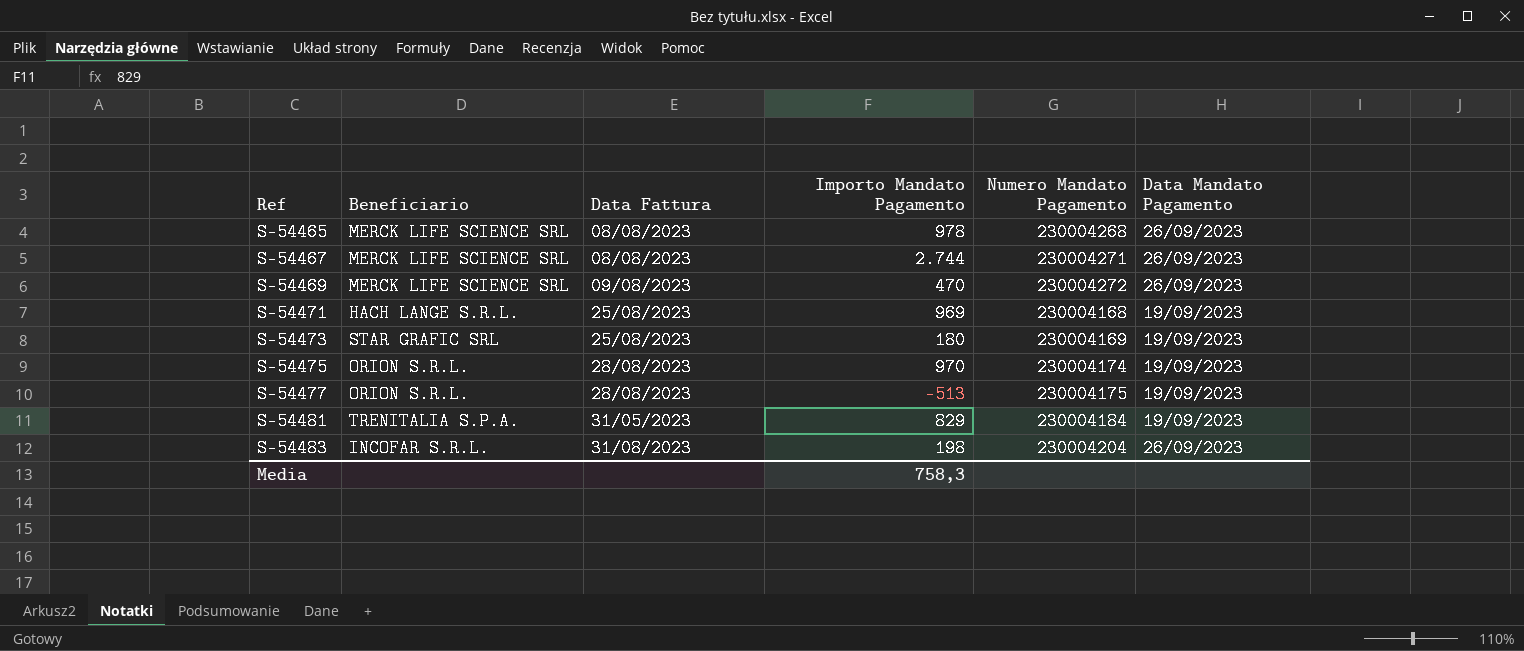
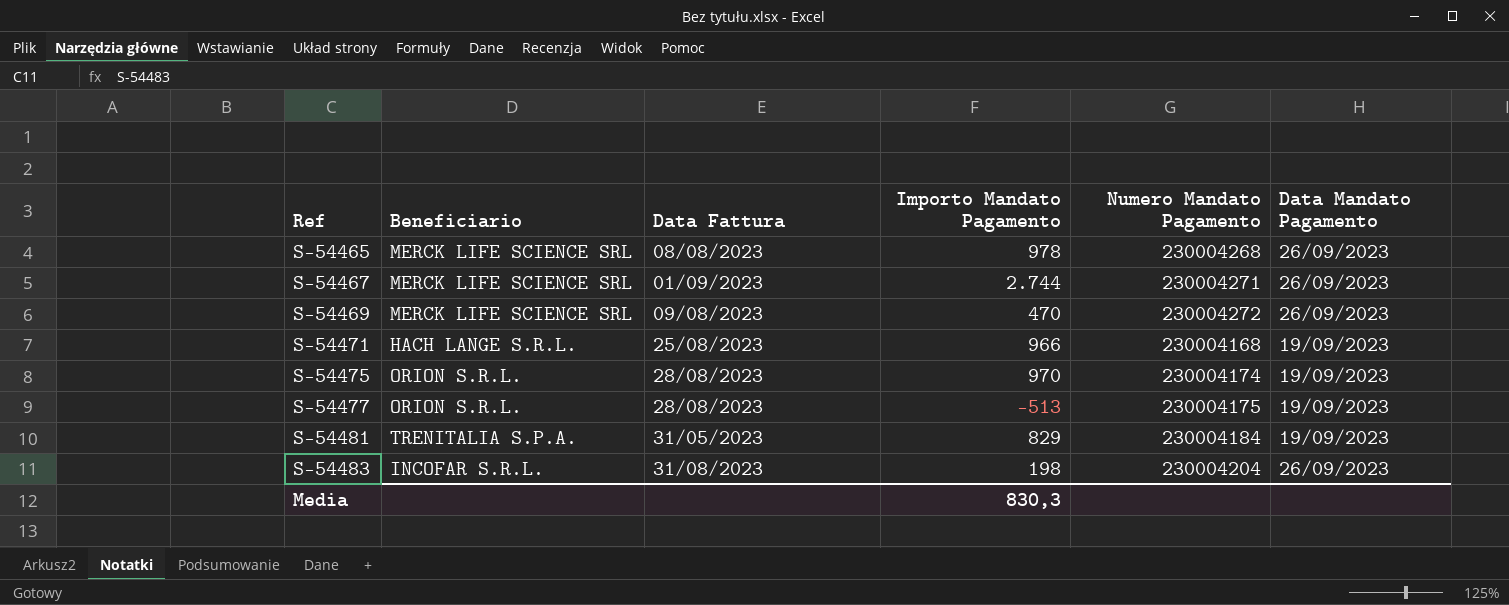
row S-54473: STAR GRAFIC SRL | 25/08/2023 | 180 | 230004169 | 19/09/2023 -> none
S-54467 | Data Fattura: 08/08/2023 -> 01/09/2023
S-54471 | Importo Mandato Pagamento: 969 -> 966
Media | Importo Mandato Pagamento: 758,3 -> 830,3

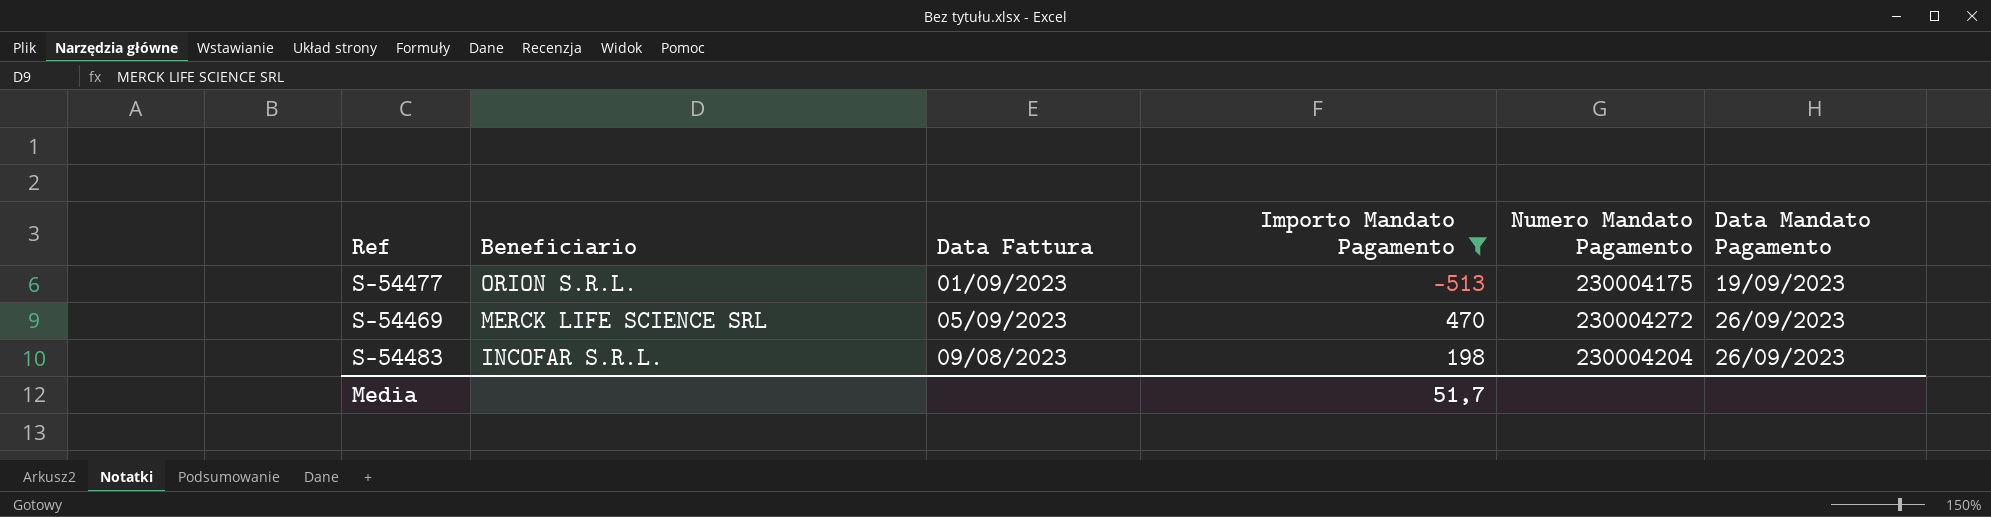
filter: none -> Importo Mandato Pagamento <= 470
row order: Ref ascending -> Beneficiario descending
S-54477 | Data Fattura: 28/08/2023 -> 01/09/2023
S-54469 | Data Fattura: 09/08/2023 -> 05/09/2023
S-54483 | Data Fattura: 31/08/2023 -> 09/08/2023
Media | Importo Mandato Pagamento: 830,3 -> 51,7

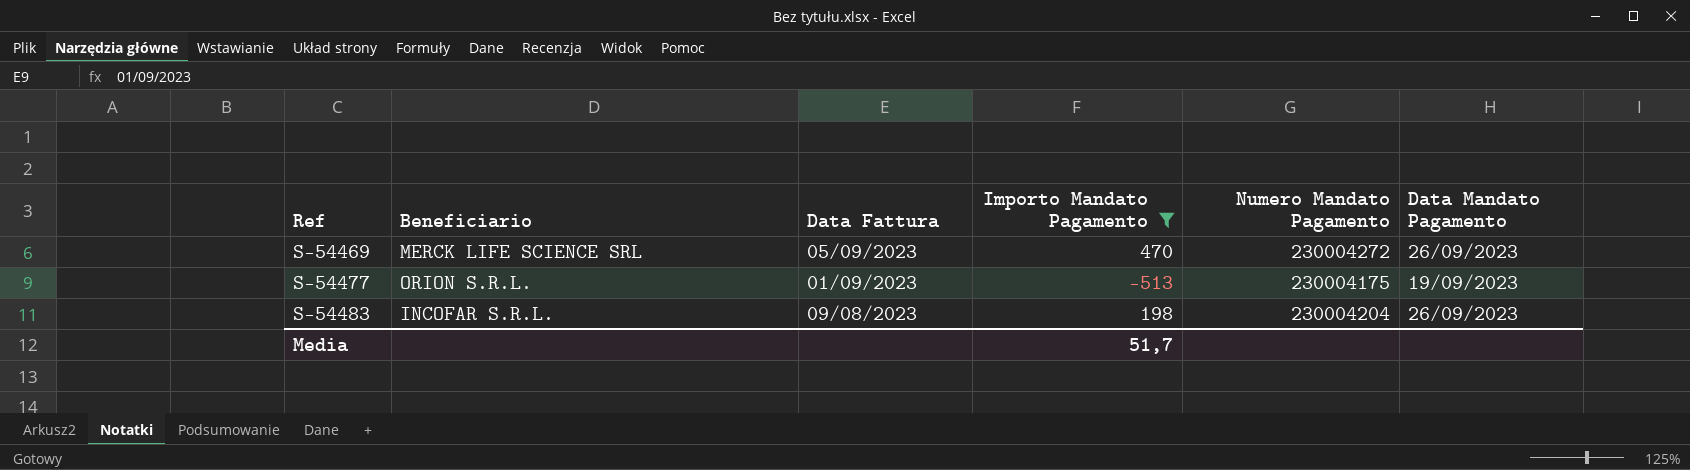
row order: Beneficiario descending -> Ref ascending

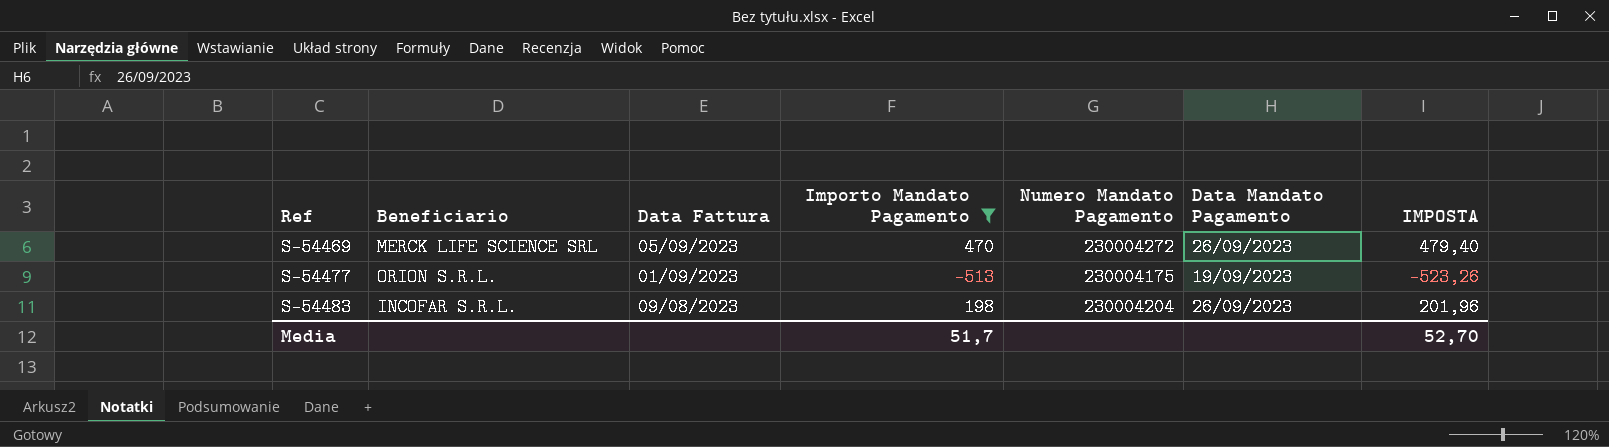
column IMPOSTA | formula: none -> [Importo Mandato Pagamento] * 1,02

